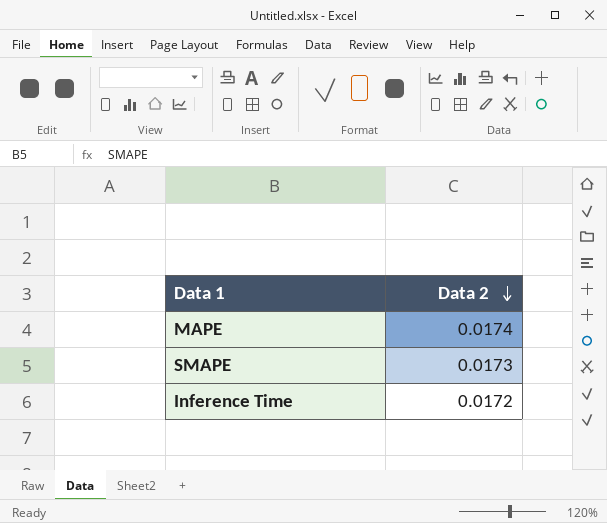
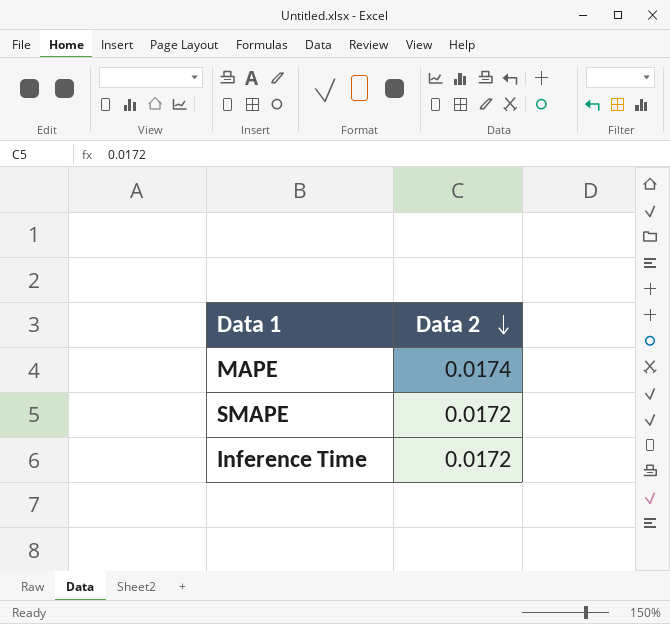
SMAPE | Data 2: 0.0173 -> 0.0172

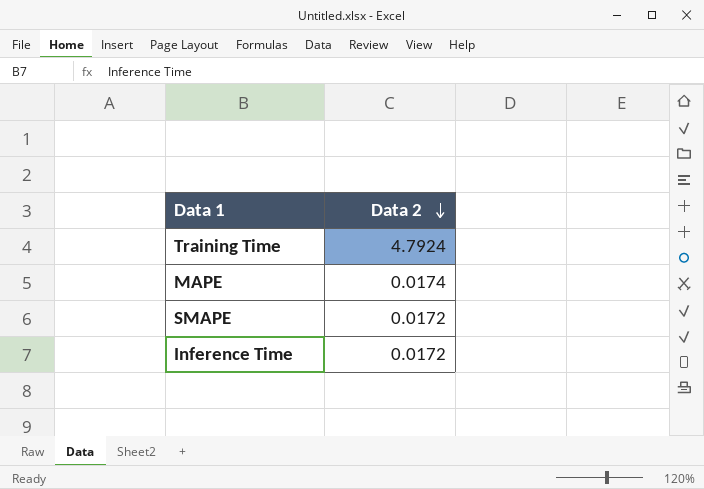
row Training Time: none -> 4.7924

